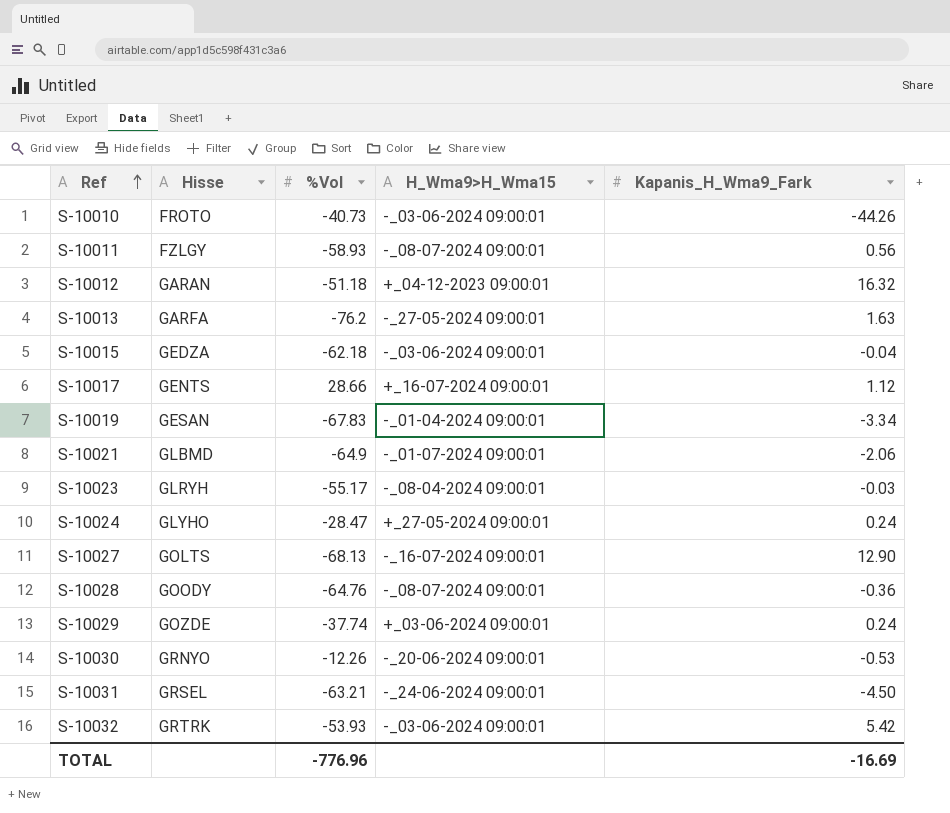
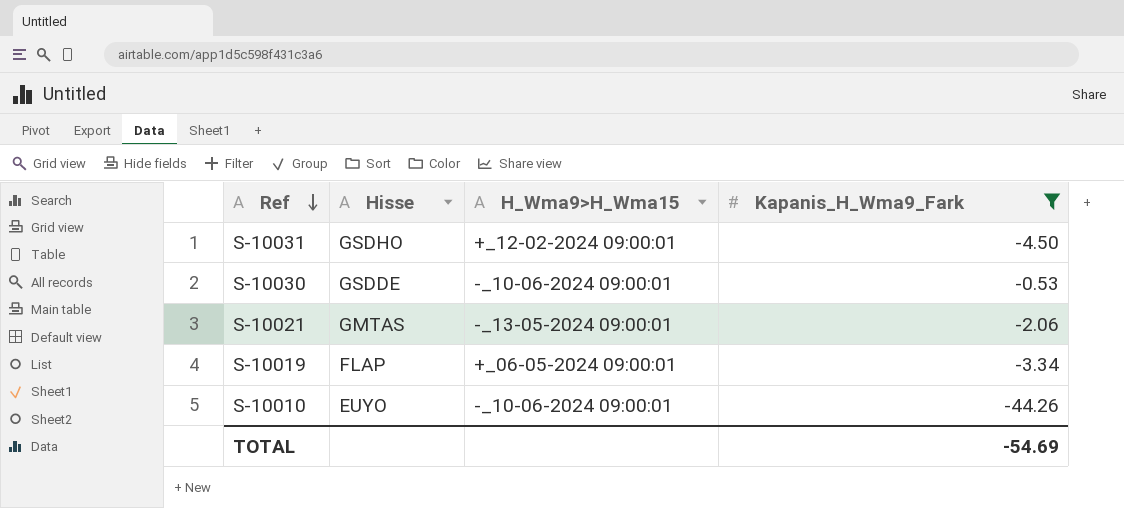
filter: none -> Kapanis_H_Wma9_Fark <= -0.53
row order: Ref ascending -> Ref descending
column %Vol | position: 3 -> none
S-10031 | Hisse: GRSEL -> GSDHO
S-10031 | H_Wma9>H_Wma15: -_24-06-2024 09:00:01 -> +_12-02-2024 09:00:01
S-10030 | Hisse: GRNYO -> GSDDE
S-10030 | H_Wma9>H_Wma15: -_20-06-2024 09:00:01 -> -_10-06-2024 09:00:01
S-10021 | Hisse: GLBMD -> GMTAS
S-10021 | H_Wma9>H_Wma15: -_01-07-2024 09:00:01 -> -_13-05-2024 09:00:01
S-10019 | Hisse: GESAN -> FLAP
S-10019 | H_Wma9>H_Wma15: -_01-04-2024 09:00:01 -> +_06-05-2024 09:00:01
S-10010 | Hisse: FROTO -> EUYO
S-10010 | H_Wma9>H_Wma15: -_03-06-2024 09:00:01 -> -_10-06-2024 09:00:01
TOTAL | Kapanis_H_Wma9_Fark: -16.69 -> -54.69

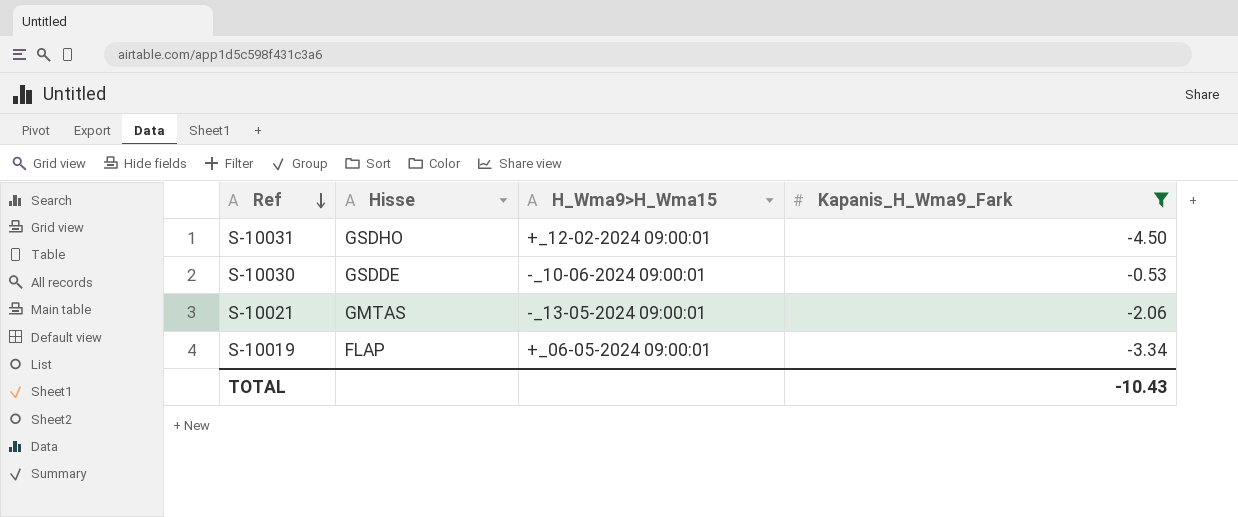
row S-10010: EUYO | -_10-06-2024 09:00:01 | -44.26 -> none
TOTAL | Kapanis_H_Wma9_Fark: -54.69 -> -10.43

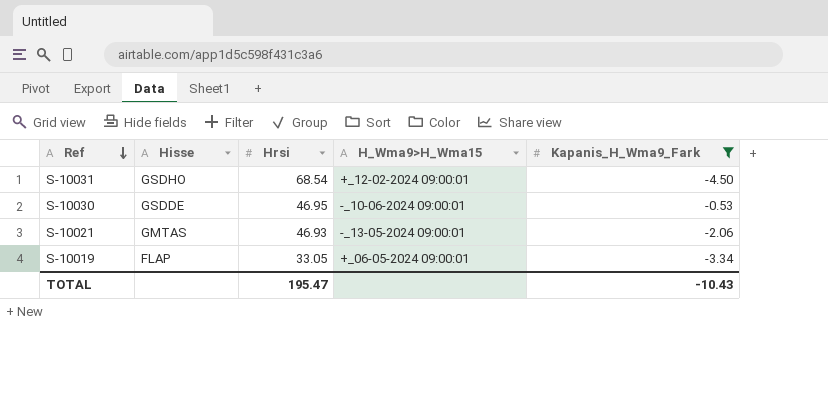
column Hrsi | position: none -> 3

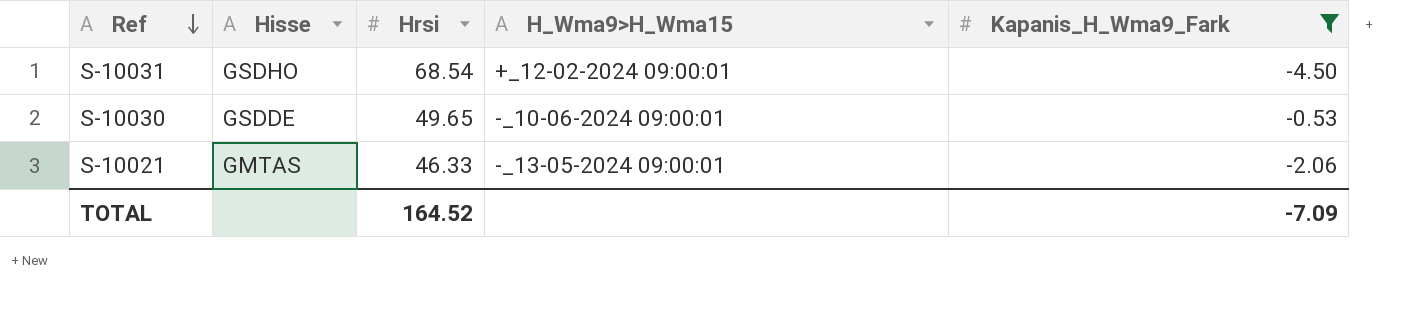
row S-10019: FLAP | 33.05 | +_06-05-2024 09:00:01 | -3.34 -> none
S-10030 | Hrsi: 46.95 -> 49.65
S-10021 | Hrsi: 46.93 -> 46.33
TOTAL | Hrsi: 195.47 -> 164.52
TOTAL | Kapanis_H_Wma9_Fark: -10.43 -> -7.09

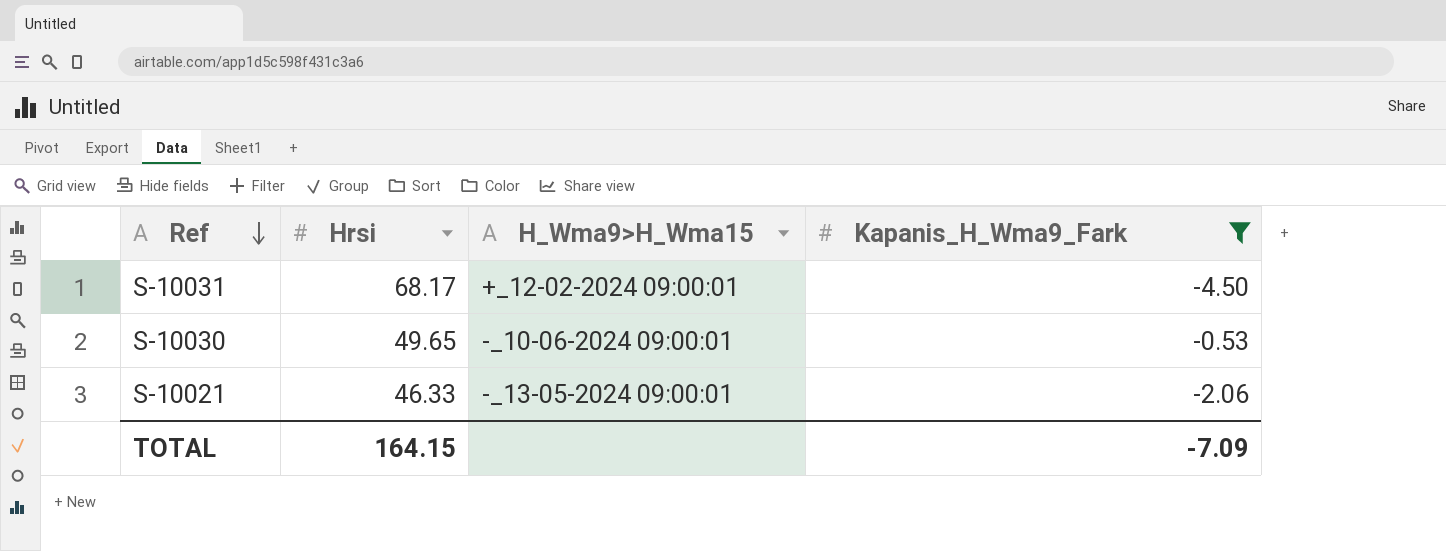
column Hisse | position: 2 -> none
S-10031 | Hrsi: 68.54 -> 68.17
TOTAL | Hrsi: 164.52 -> 164.15

